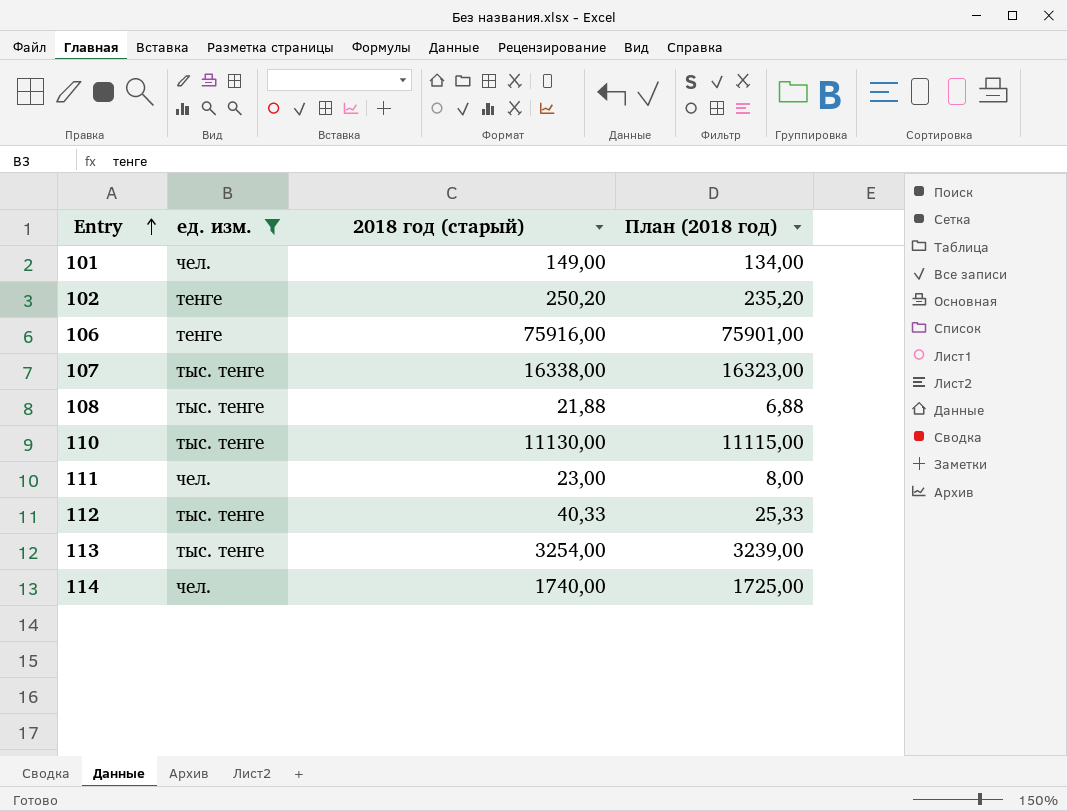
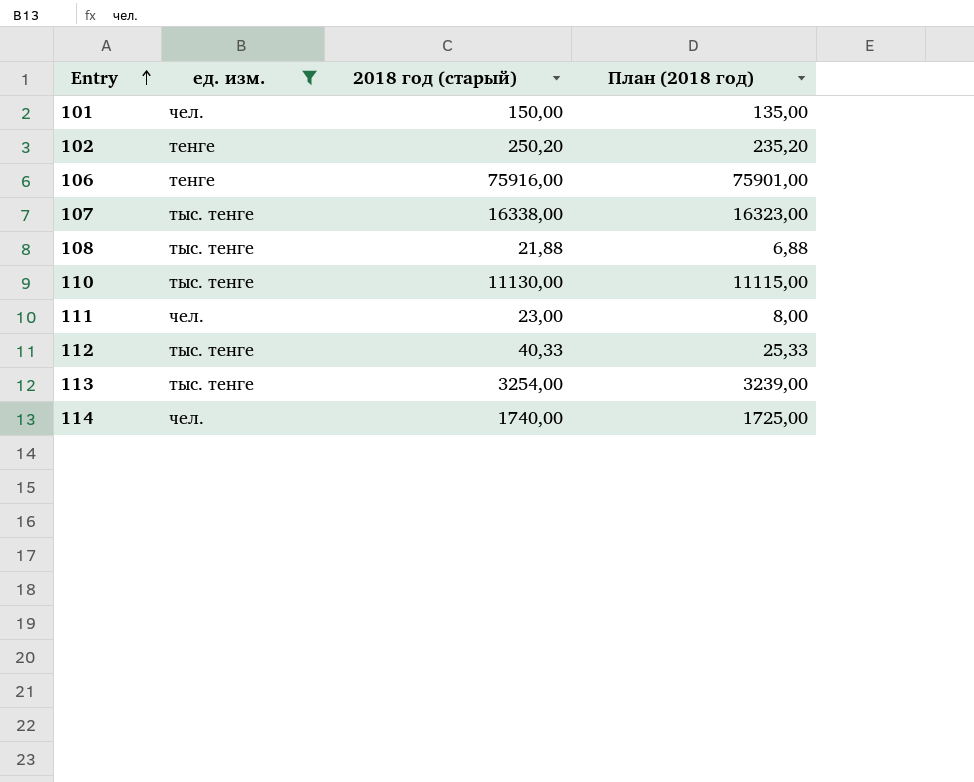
101 | 2018 год (старый): 149,00 -> 150,00
101 | План (2018 год): 134,00 -> 135,00

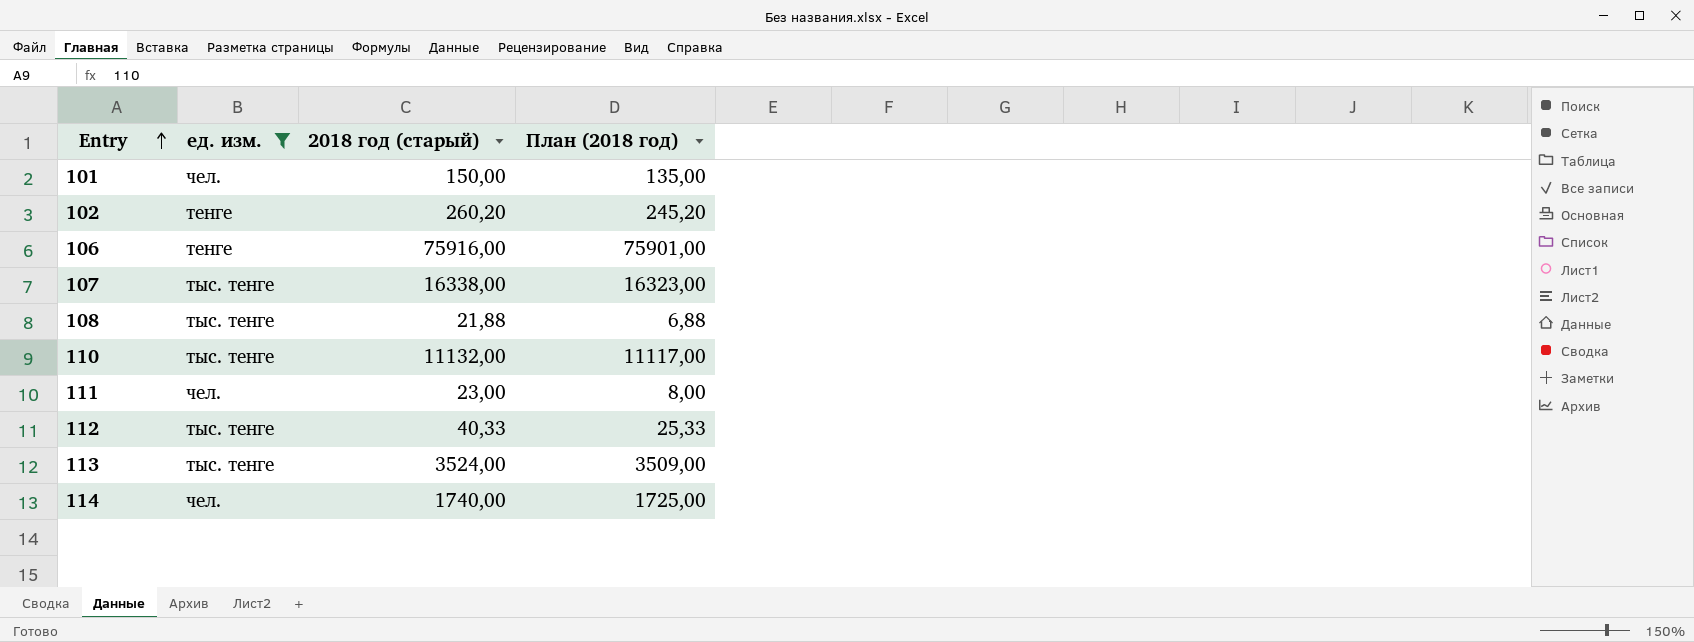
102 | 2018 год (старый): 250,20 -> 260,20
102 | План (2018 год): 235,20 -> 245,20
110 | 2018 год (старый): 11130,00 -> 11132,00
110 | План (2018 год): 11115,00 -> 11117,00
113 | 2018 год (старый): 3254,00 -> 3524,00
113 | План (2018 год): 3239,00 -> 3509,00

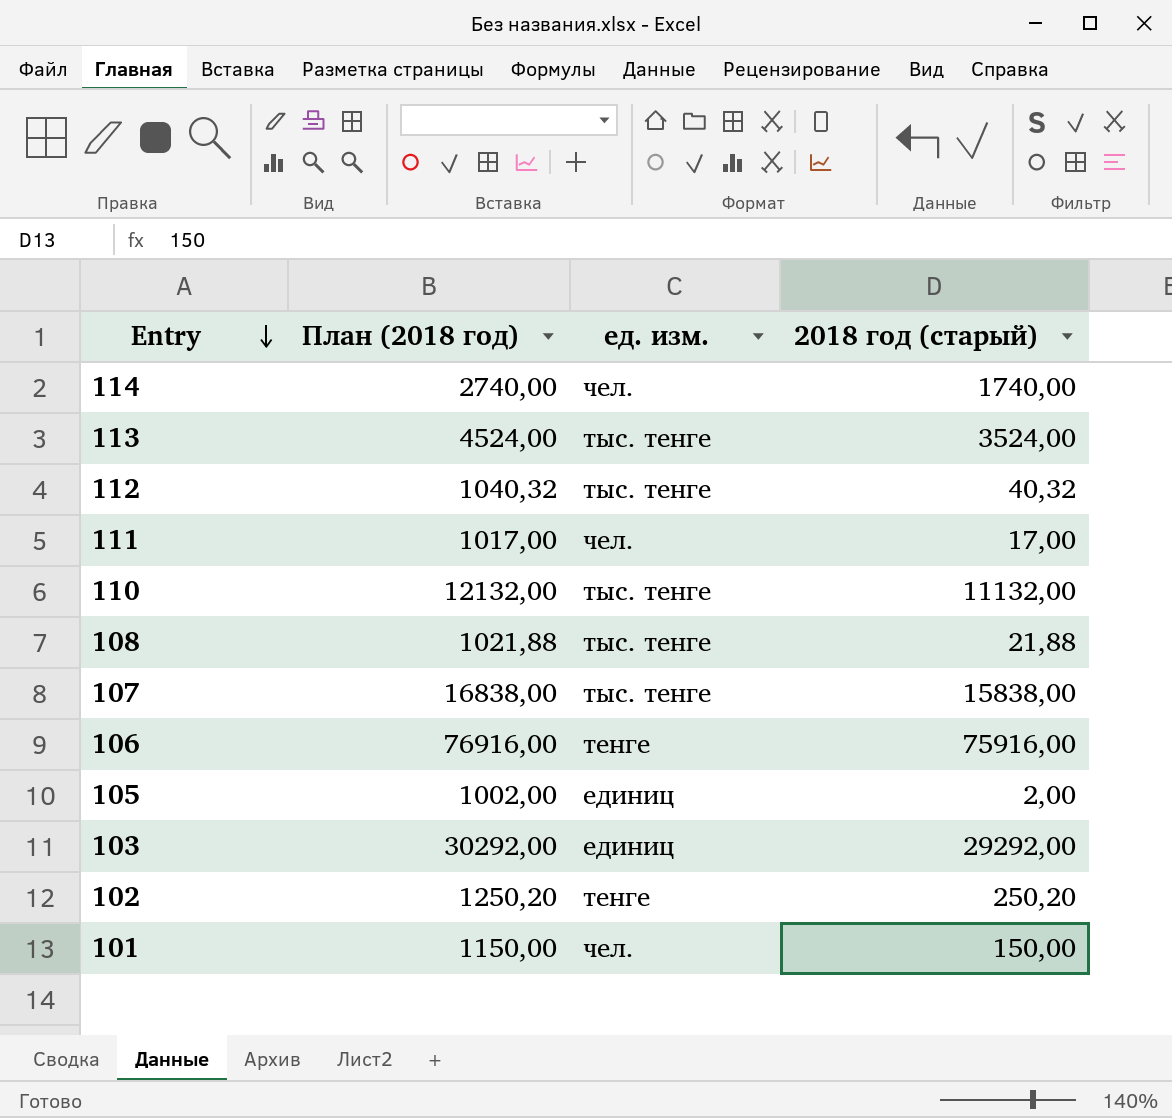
filter: ед. изм. != единиц -> none
row order: Entry ascending -> Entry descending
column План (2018 год) | formula: [2018 год (старый)] - 15 -> [2018 год (старый)] + 1000
column План (2018 год) | position: 4 -> 2
112 | 2018 год (старый): 40,33 -> 40,32
111 | 2018 год (старый): 23,00 -> 17,00
107 | 2018 год (старый): 16338,00 -> 15838,00
102 | 2018 год (старый): 260,20 -> 250,20

